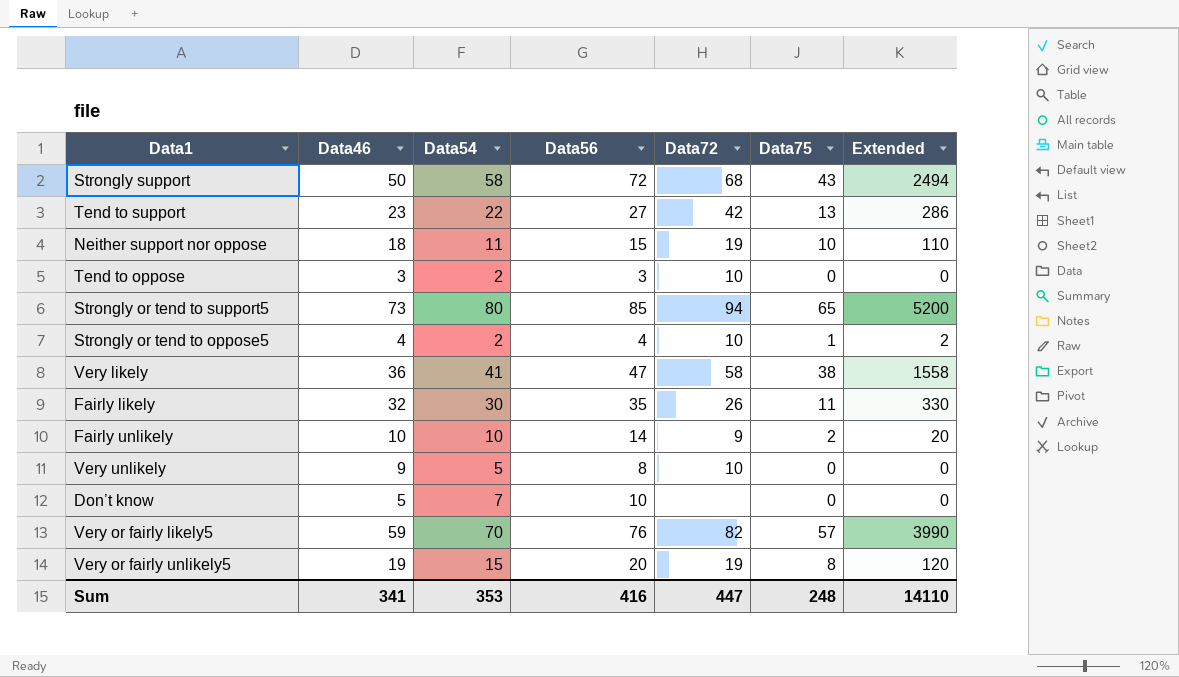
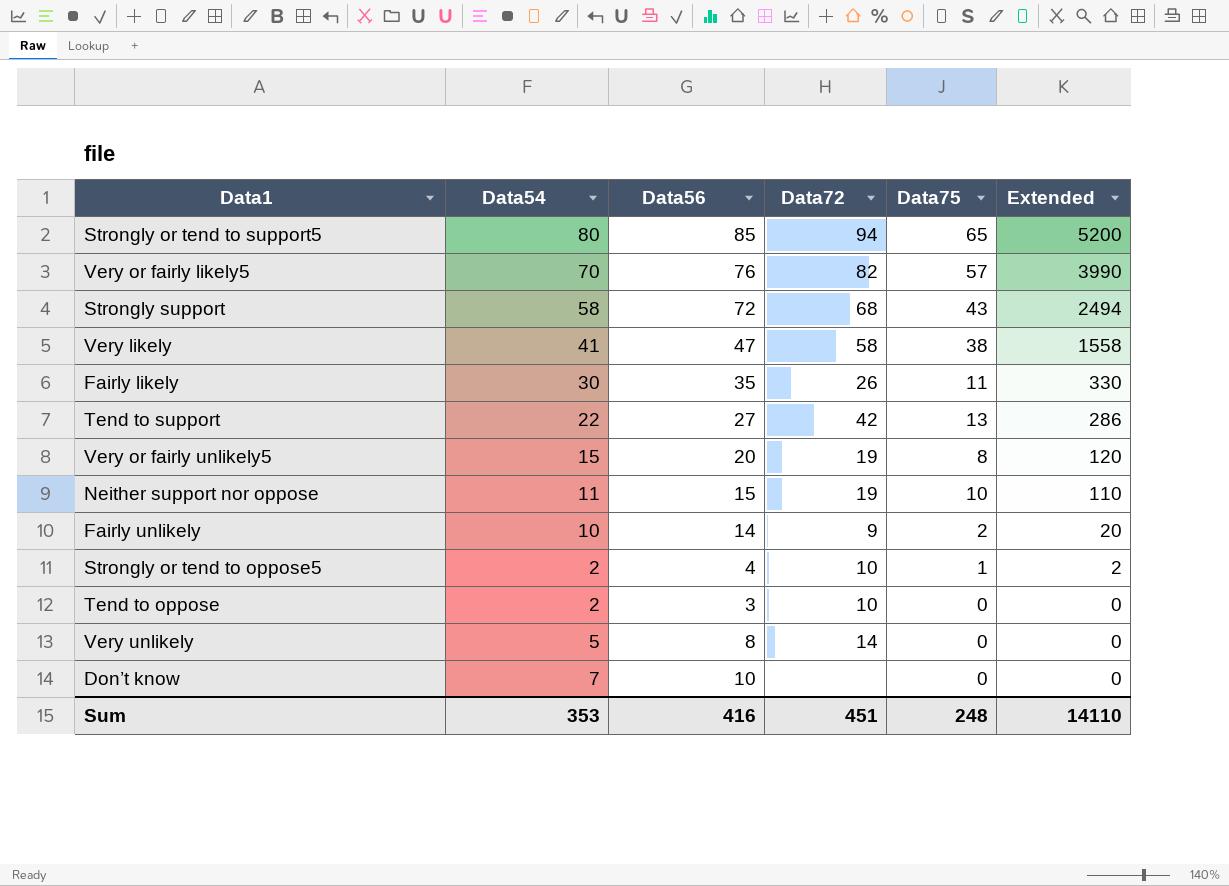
row order: none -> Extended descending
column Data46 | position: 2 -> none
Very unlikely | Data72: 10 -> 14
Sum | Data72: 447 -> 451

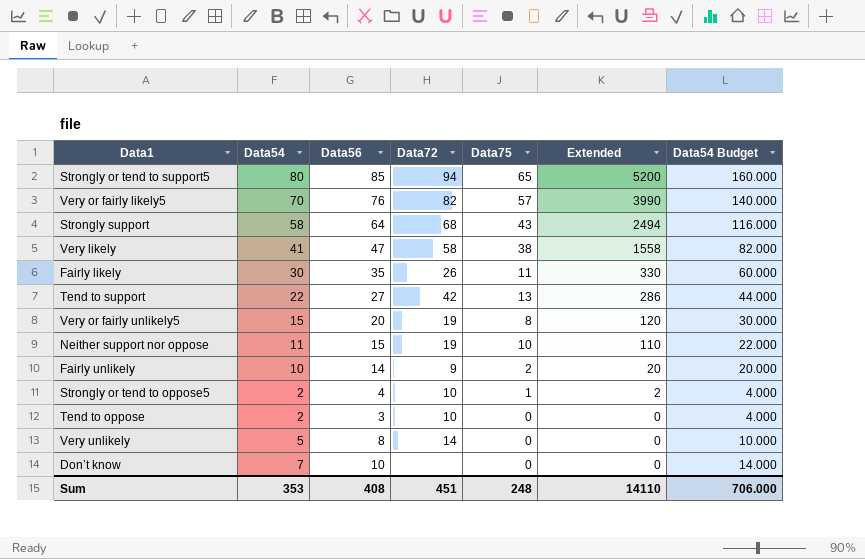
column Data54 Budget | formula: none -> [Data54] * 2
Strongly support | Data56: 72 -> 64
Sum | Data56: 416 -> 408

